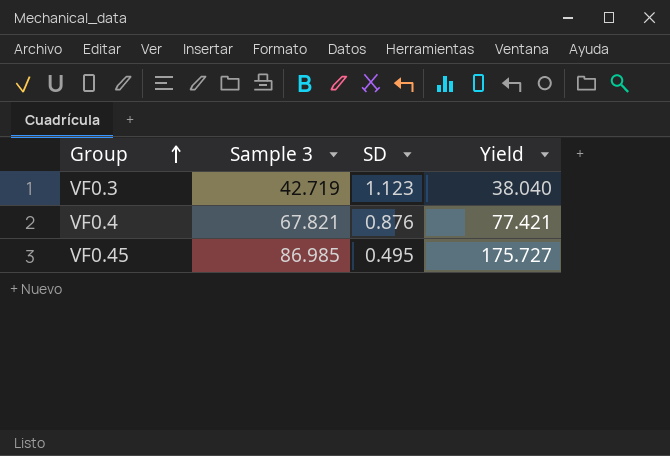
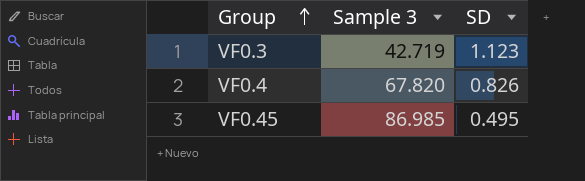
column Yield | formula: [Sample 3] / [SD] -> none
VF0.4 | Sample 3: 67.821 -> 67.820
VF0.4 | SD: 0.876 -> 0.826

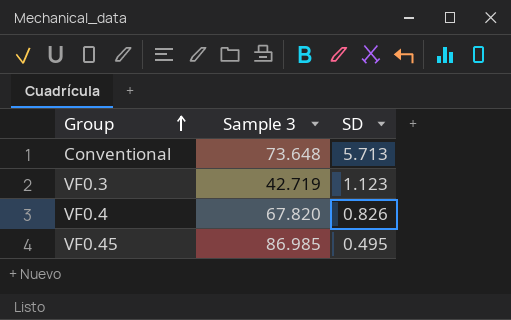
row Conventional: none -> 73.648 | 5.713

